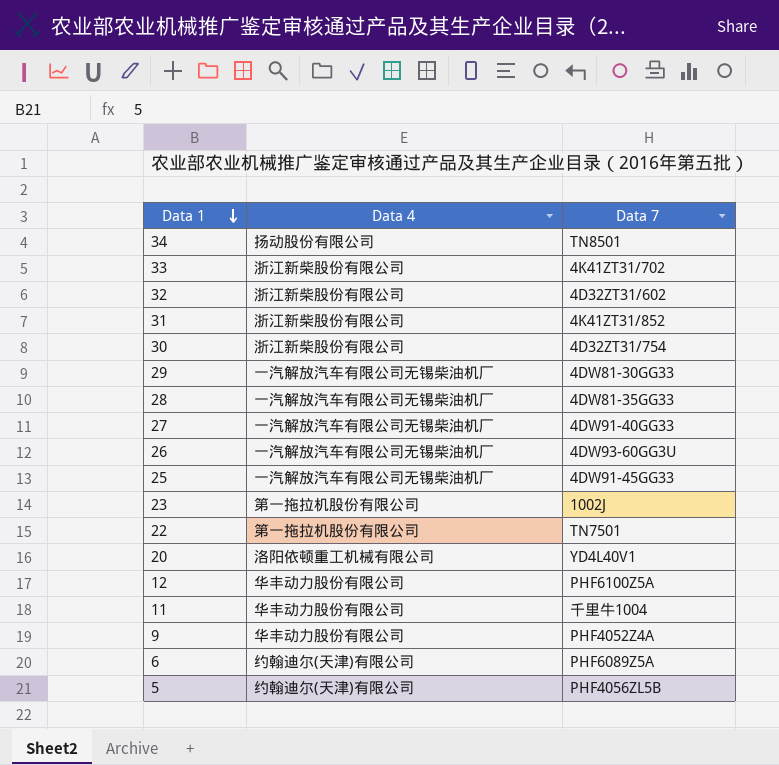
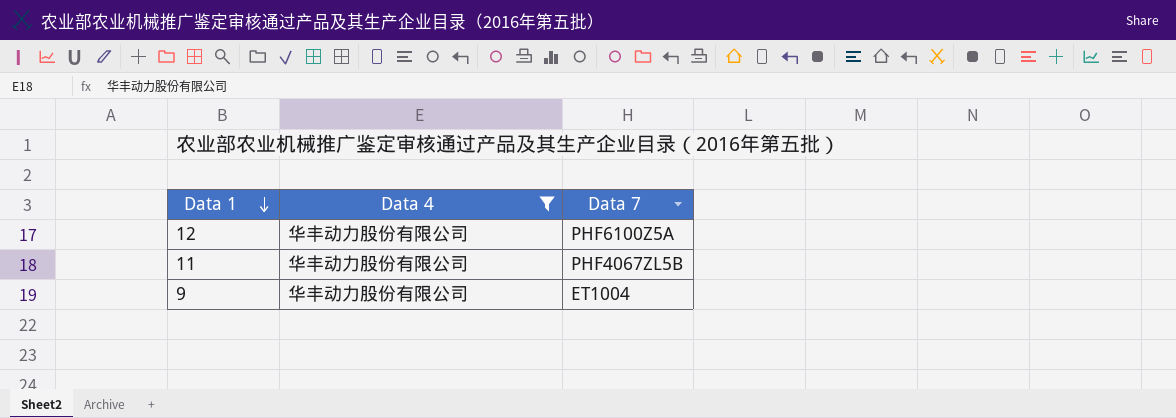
filter: none -> Data 4 = 华丰动力股份有限公司
11 | Data 7: 千里牛1004 -> PHF4067ZL5B
9 | Data 7: PHF4052Z4A -> ET1004

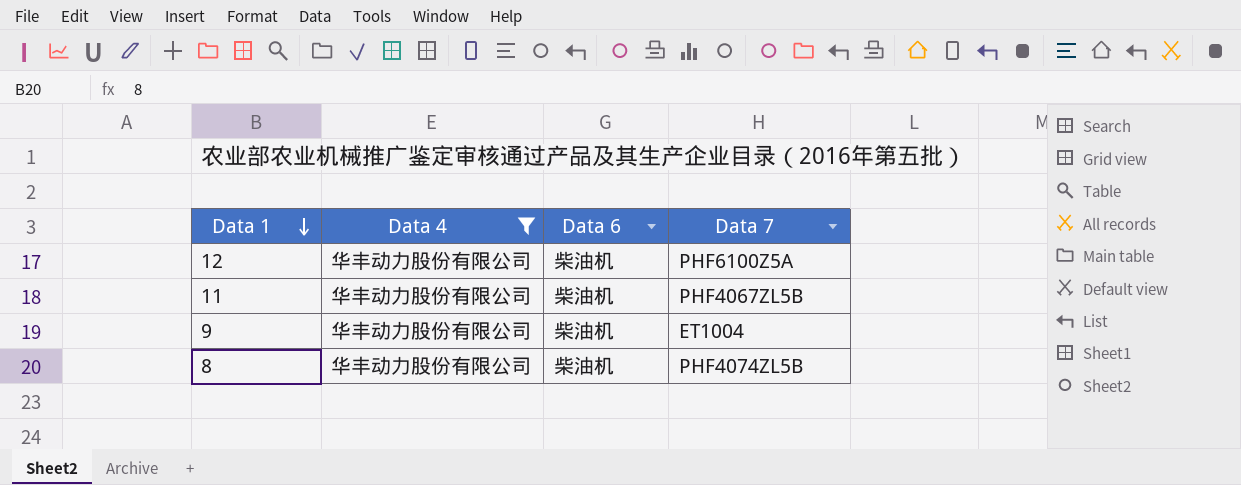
column Data 6 | position: none -> 3
row 8: none -> 华丰动力股份有限公司 | 柴油机 | PHF4074ZL5B

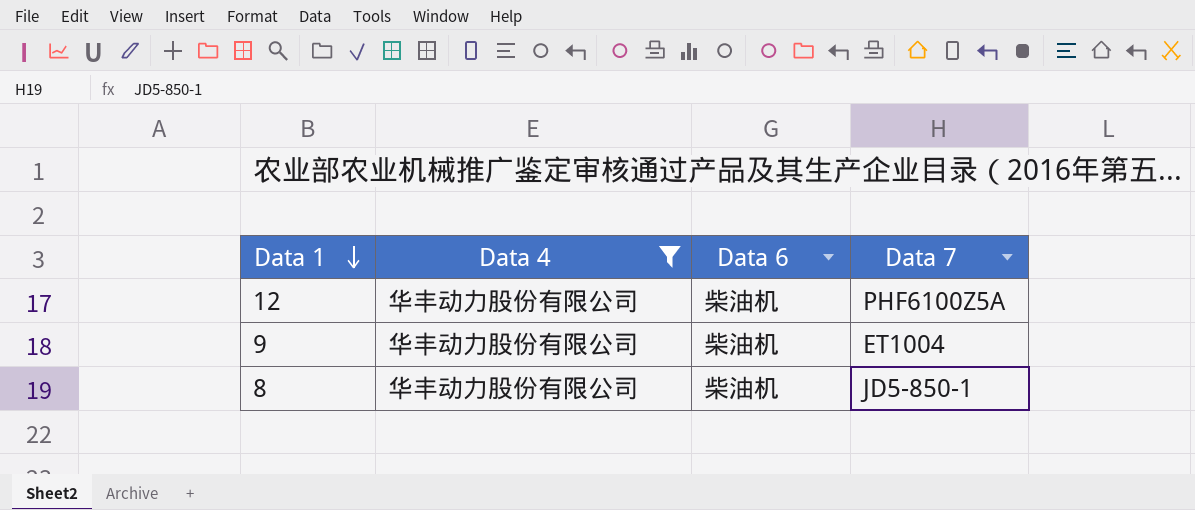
row 11: 华丰动力股份有限公司 | 柴油机 | PHF4067ZL5B -> none
8 | Data 7: PHF4074ZL5B -> JD5-850-1

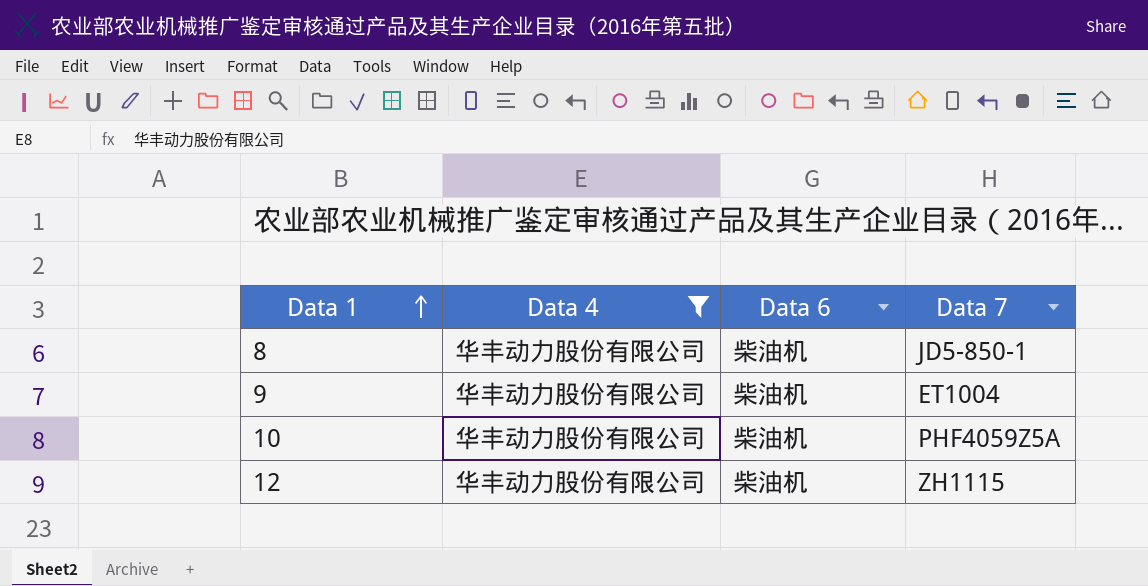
row order: Data 1 descending -> Data 1 ascending
row 10: none -> 华丰动力股份有限公司 | 柴油机 | PHF4059Z5A
12 | Data 7: PHF6100Z5A -> ZH1115

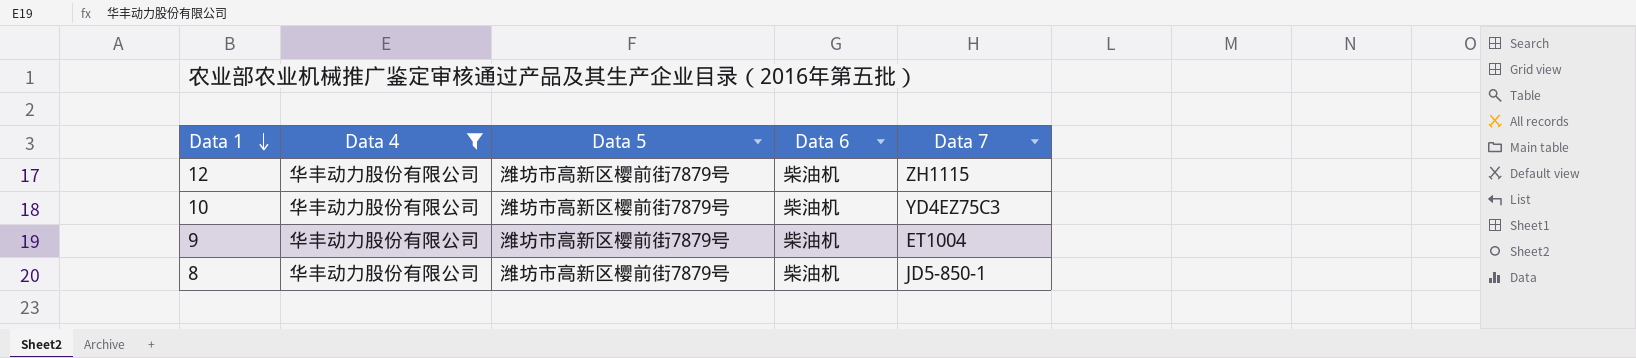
row order: Data 1 ascending -> Data 1 descending
column Data 5 | position: none -> 3
10 | Data 7: PHF4059Z5A -> YD4EZ75C3

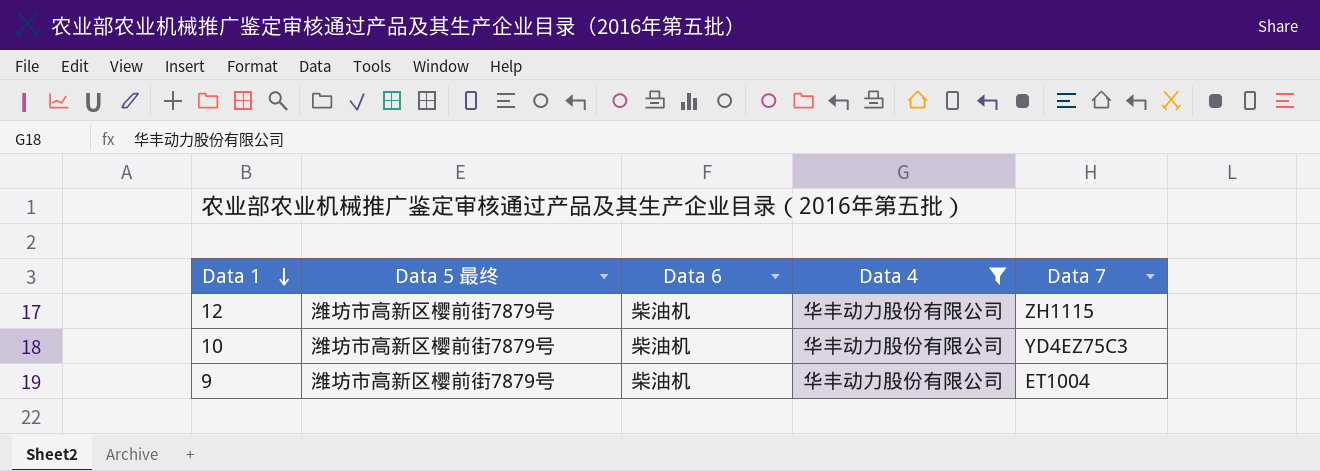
column name: Data 5 -> Data 5 最终
column Data 4 | position: 2 -> 4
row 8: 华丰动力股份有限公司 | 潍坊市高新区樱前街7879号 | 柴油机 | JD5-850-1 -> none

